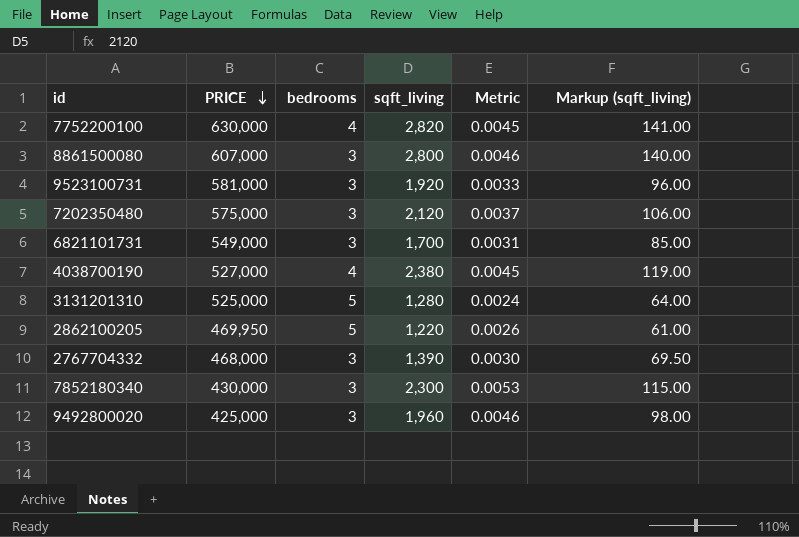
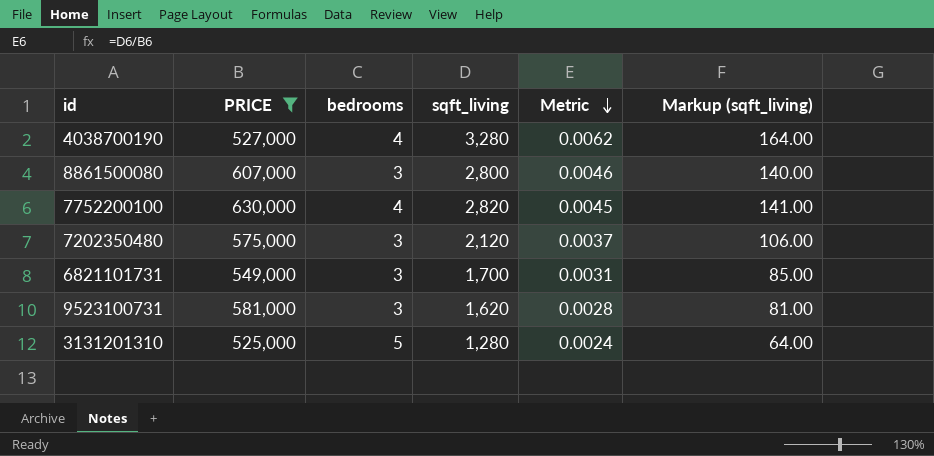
filter: none -> PRICE >= 525,000
row order: PRICE descending -> Metric descending
4038700190 | sqft_living: 2,380 -> 3,280
4038700190 | Metric: 0.0045 -> 0.0062
4038700190 | Markup (sqft_living): 119.00 -> 164.00
9523100731 | sqft_living: 1,920 -> 1,620
9523100731 | Metric: 0.0033 -> 0.0028
9523100731 | Markup (sqft_living): 96.00 -> 81.00

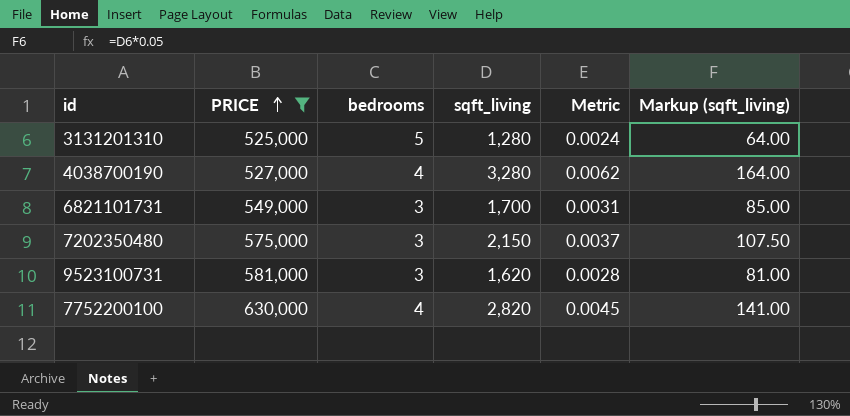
row order: Metric descending -> PRICE ascending
row 8861500080: 607,000 | 3 | 2,800 | 0.0046 | 140.00 -> none
7202350480 | sqft_living: 2,120 -> 2,150
7202350480 | Markup (sqft_living): 106.00 -> 107.50

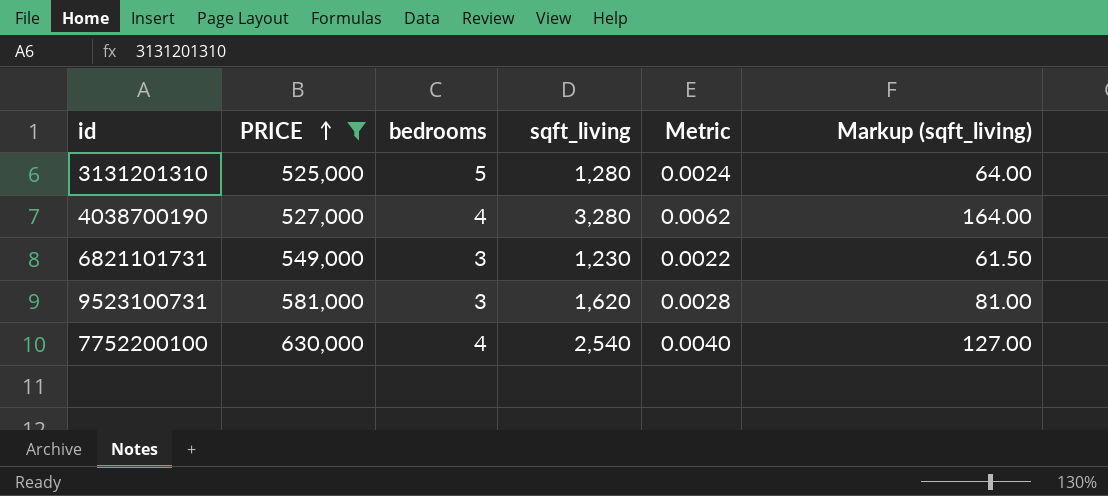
row 7202350480: 575,000 | 3 | 2,150 | 0.0037 | 107.50 -> none
6821101731 | sqft_living: 1,700 -> 1,230
6821101731 | Metric: 0.0031 -> 0.0022
6821101731 | Markup (sqft_living): 85.00 -> 61.50
7752200100 | sqft_living: 2,820 -> 2,540
7752200100 | Metric: 0.0045 -> 0.0040
7752200100 | Markup (sqft_living): 141.00 -> 127.00

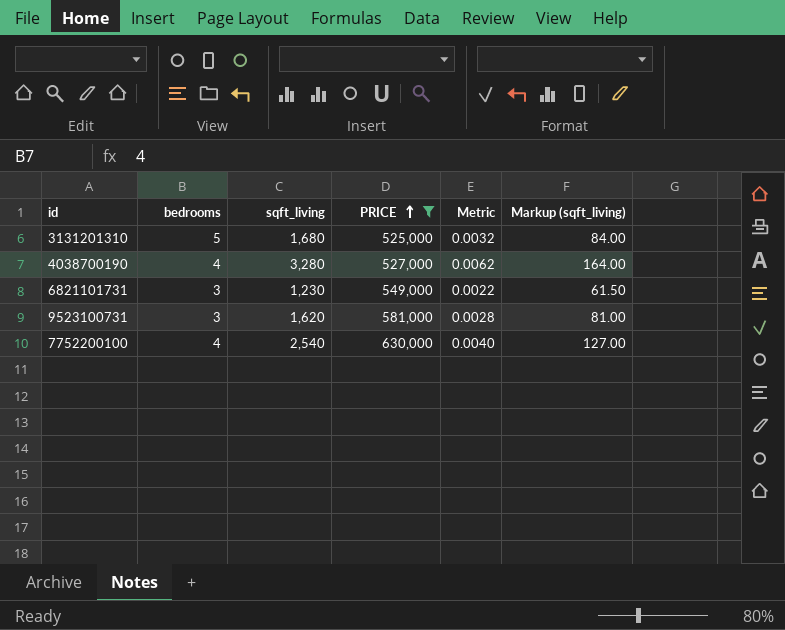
column PRICE | position: 2 -> 4
3131201310 | sqft_living: 1,280 -> 1,680
3131201310 | Metric: 0.0024 -> 0.0032
3131201310 | Markup (sqft_living): 64.00 -> 84.00

